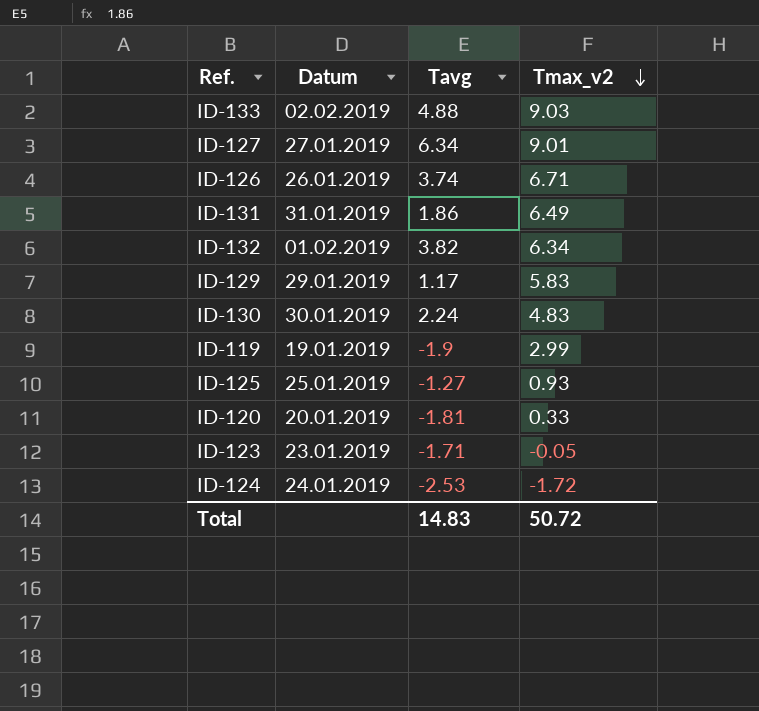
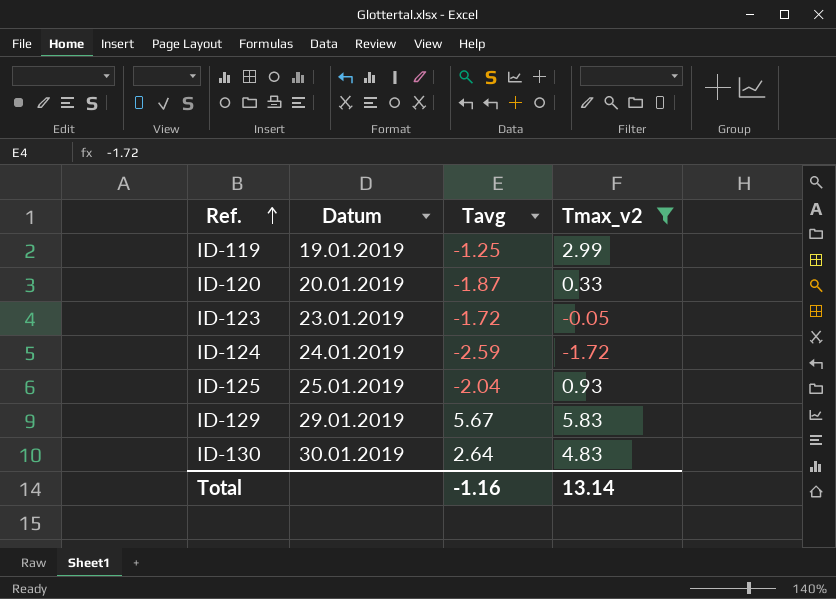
filter: none -> Tmax_v2 <= 5.83
row order: Tmax_v2 descending -> Ref. ascending
ID-119 | Tavg: -1.9 -> -1.25
ID-120 | Tavg: -1.81 -> -1.87
ID-123 | Tavg: -1.71 -> -1.72
ID-124 | Tavg: -2.53 -> -2.59
ID-125 | Tavg: -1.27 -> -2.04
ID-129 | Tavg: 1.17 -> 5.67
ID-130 | Tavg: 2.24 -> 2.64
Total | Tavg: 14.83 -> -1.16
Total | Tmax_v2: 50.72 -> 13.14

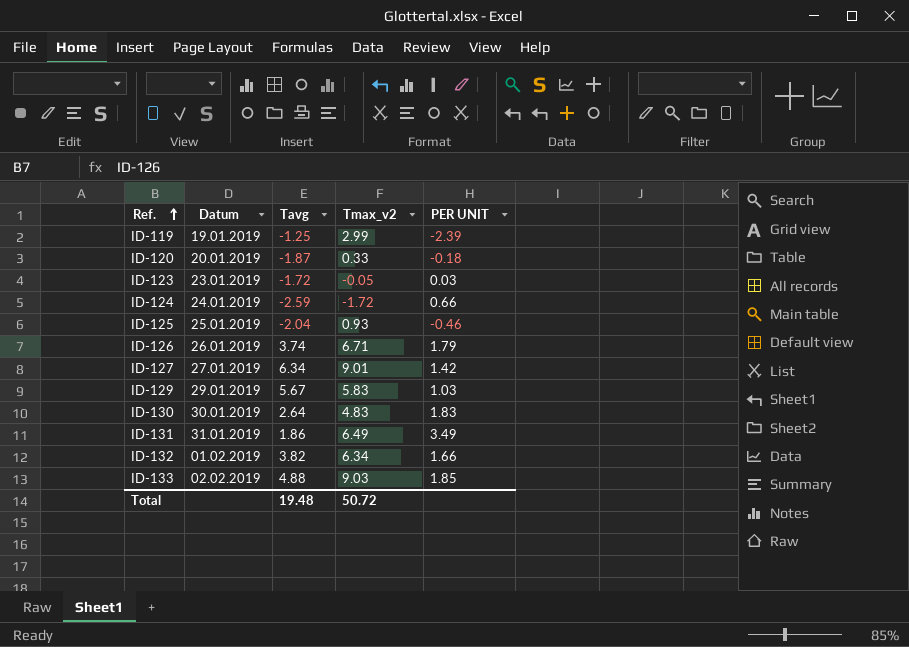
filter: Tmax_v2 <= 5.83 -> none
column PER UNIT | formula: none -> [Tmax_v2] / [Tavg]
Total | Tavg: -1.16 -> 19.48
Total | Tmax_v2: 13.14 -> 50.72

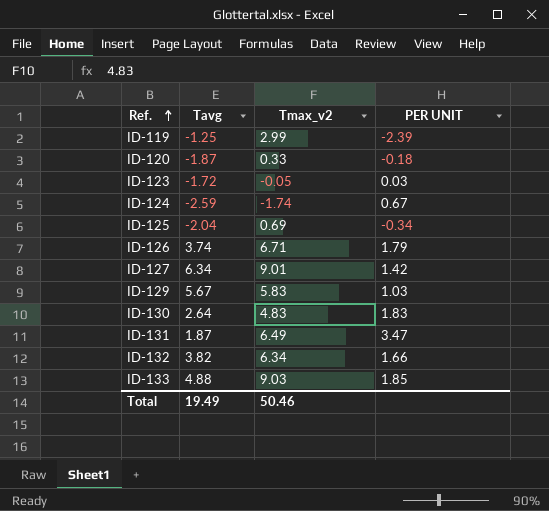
column Datum | position: 2 -> none
ID-124 | Tmax_v2: -1.72 -> -1.74
ID-124 | PER UNIT: 0.66 -> 0.67
ID-125 | Tmax_v2: 0.93 -> 0.69
ID-125 | PER UNIT: -0.46 -> -0.34
ID-131 | Tavg: 1.86 -> 1.87
ID-131 | PER UNIT: 3.49 -> 3.47
Total | Tavg: 19.48 -> 19.49
Total | Tmax_v2: 50.72 -> 50.46

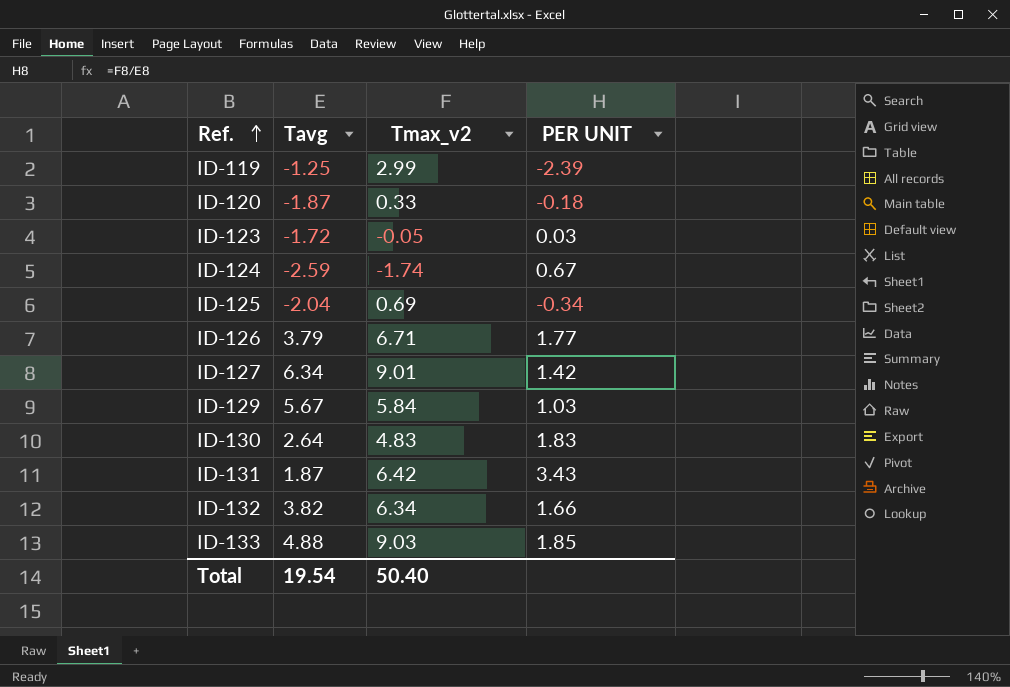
ID-126 | Tavg: 3.74 -> 3.79
ID-126 | PER UNIT: 1.79 -> 1.77
ID-129 | Tmax_v2: 5.83 -> 5.84
ID-131 | Tmax_v2: 6.49 -> 6.42
ID-131 | PER UNIT: 3.47 -> 3.43
Total | Tavg: 19.49 -> 19.54
Total | Tmax_v2: 50.46 -> 50.40

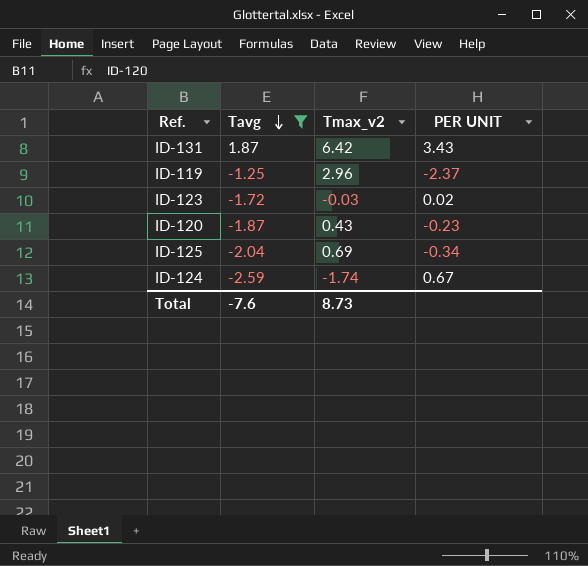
filter: none -> Tavg <= 1.87
row order: Ref. ascending -> Tavg descending
ID-119 | Tmax_v2: 2.99 -> 2.96
ID-119 | PER UNIT: -2.39 -> -2.37
ID-123 | Tmax_v2: -0.05 -> -0.03
ID-123 | PER UNIT: 0.03 -> 0.02
ID-120 | Tmax_v2: 0.33 -> 0.43
ID-120 | PER UNIT: -0.18 -> -0.23
Total | Tavg: 19.54 -> -7.6
Total | Tmax_v2: 50.40 -> 8.73

